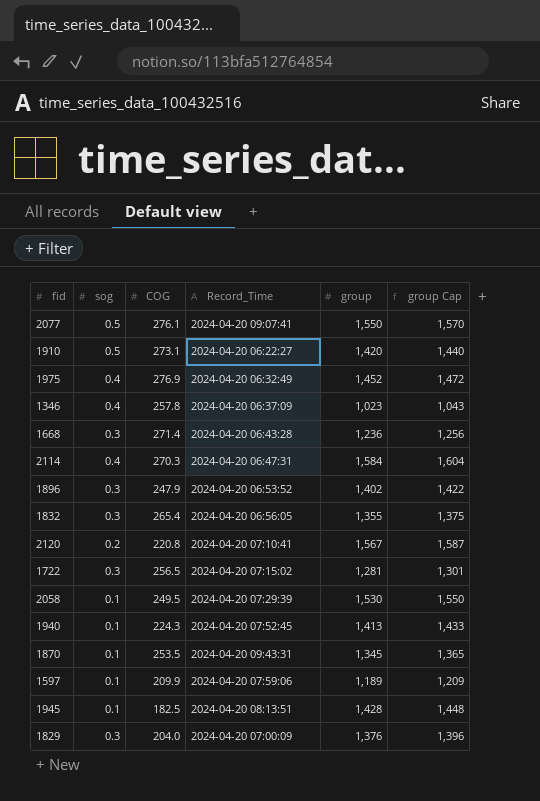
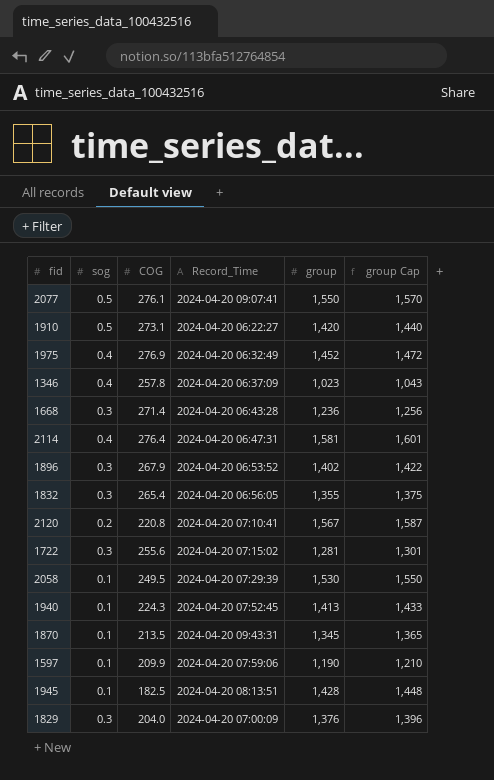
2114 | COG: 270.3 -> 276.4
2114 | group: 1,584 -> 1,581
2114 | group Cap: 1,604 -> 1,601
1896 | COG: 247.9 -> 267.9
1722 | COG: 256.5 -> 255.6
1870 | COG: 253.5 -> 213.5
1597 | group: 1,189 -> 1,190
1597 | group Cap: 1,209 -> 1,210

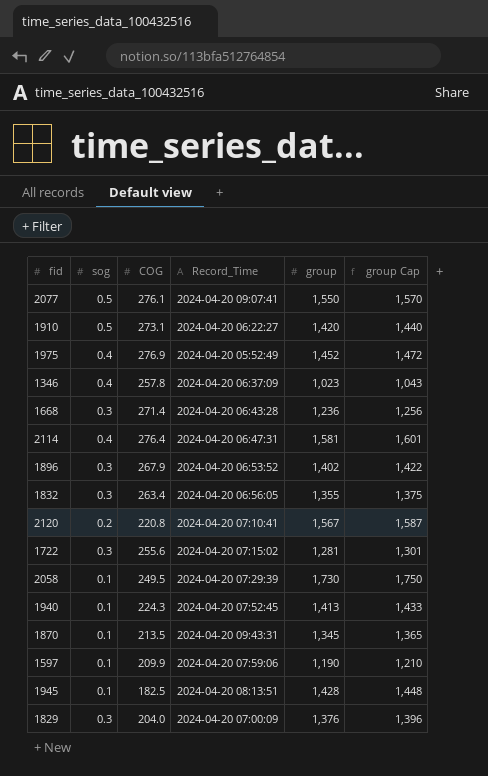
1975 | Record_Time: 2024-04-20 06:32:49 -> 2024-04-20 05:52:49
1832 | COG: 265.4 -> 263.4
2058 | group: 1,530 -> 1,730
2058 | group Cap: 1,550 -> 1,750

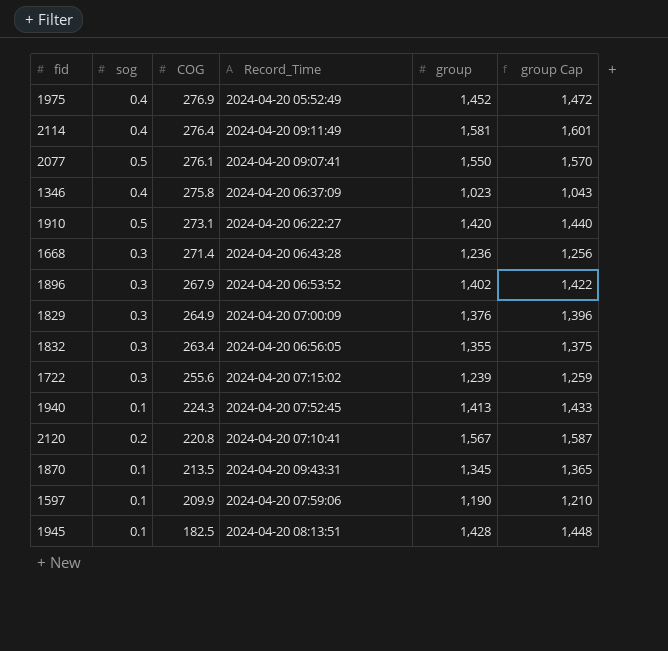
row order: none -> COG descending
row 2058: 0.1 | 249.5 | 2024-04-20 07:29:39 | 1,730 | 1,750 -> none
2114 | Record_Time: 2024-04-20 06:47:31 -> 2024-04-20 09:11:49
1346 | COG: 257.8 -> 275.8
1829 | COG: 204.0 -> 264.9
1722 | group: 1,281 -> 1,239
1722 | group Cap: 1,301 -> 1,259

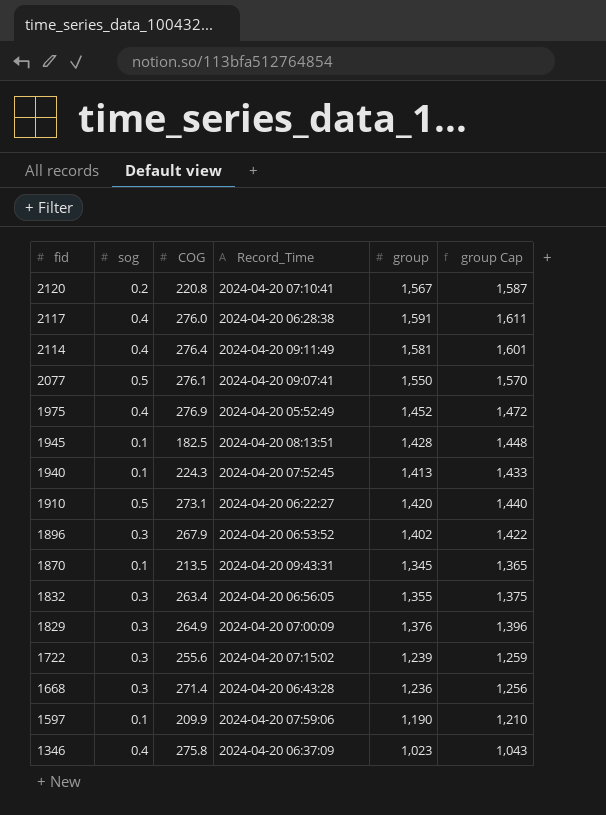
row order: COG descending -> fid descending
row 2117: none -> 0.4 | 276.0 | 2024-04-20 06:28:38 | 1,591 | 1,611

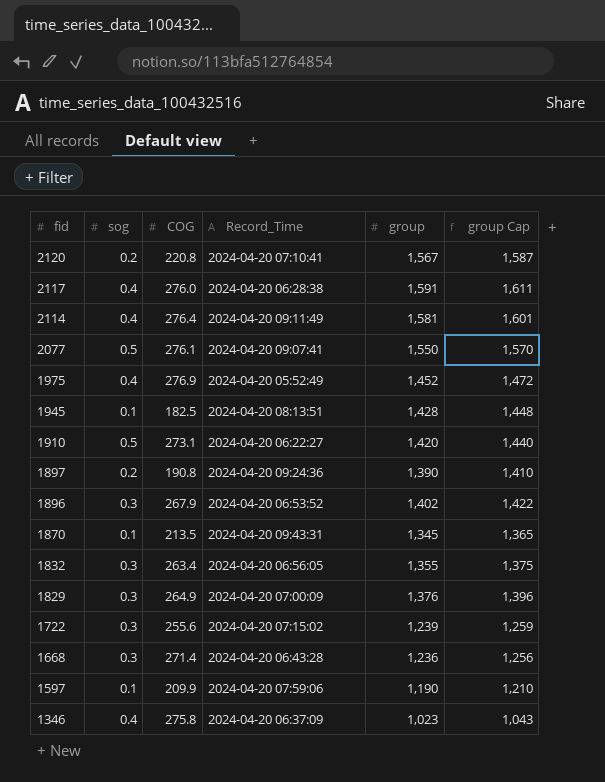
row 1940: 0.1 | 224.3 | 2024-04-20 07:52:45 | 1,413 | 1,433 -> none
row 1897: none -> 0.2 | 190.8 | 2024-04-20 09:24:36 | 1,390 | 1,410

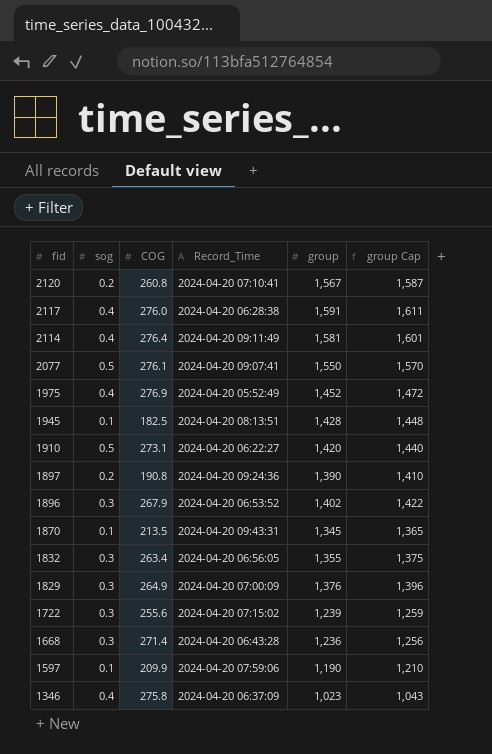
2120 | COG: 220.8 -> 260.8

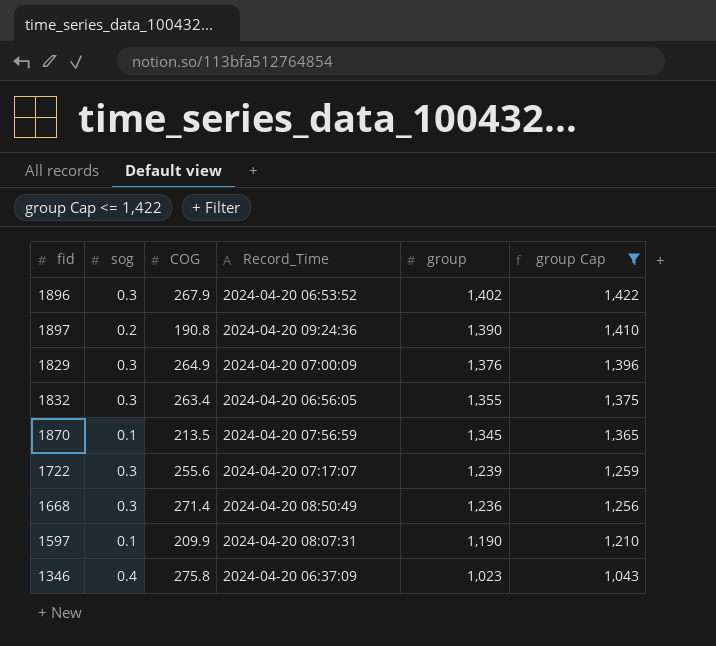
filter: none -> group Cap <= 1,422
row order: fid descending -> group descending
1870 | Record_Time: 2024-04-20 09:43:31 -> 2024-04-20 07:56:59
1722 | Record_Time: 2024-04-20 07:15:02 -> 2024-04-20 07:17:07
1668 | Record_Time: 2024-04-20 06:43:28 -> 2024-04-20 08:50:49
1597 | Record_Time: 2024-04-20 07:59:06 -> 2024-04-20 08:07:31

